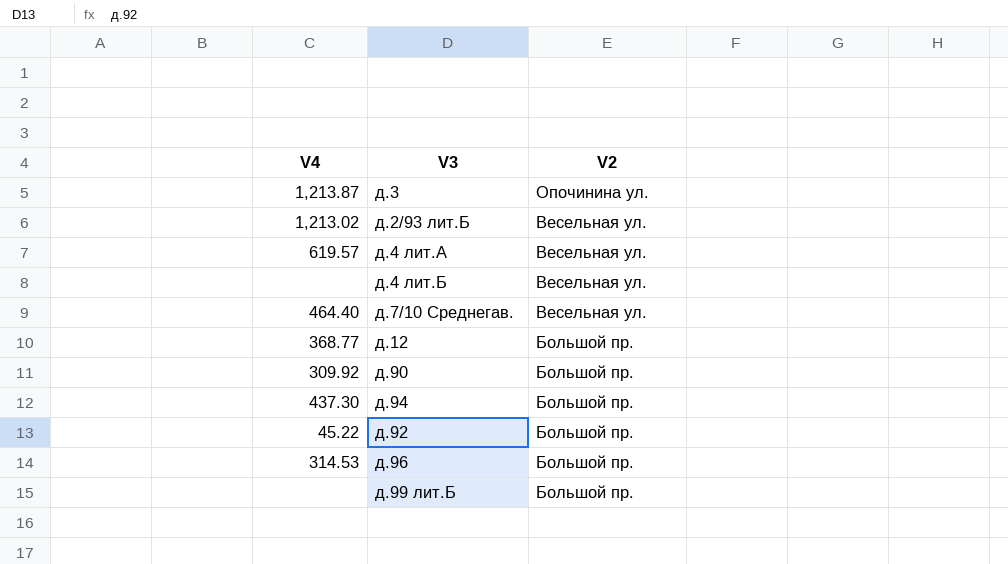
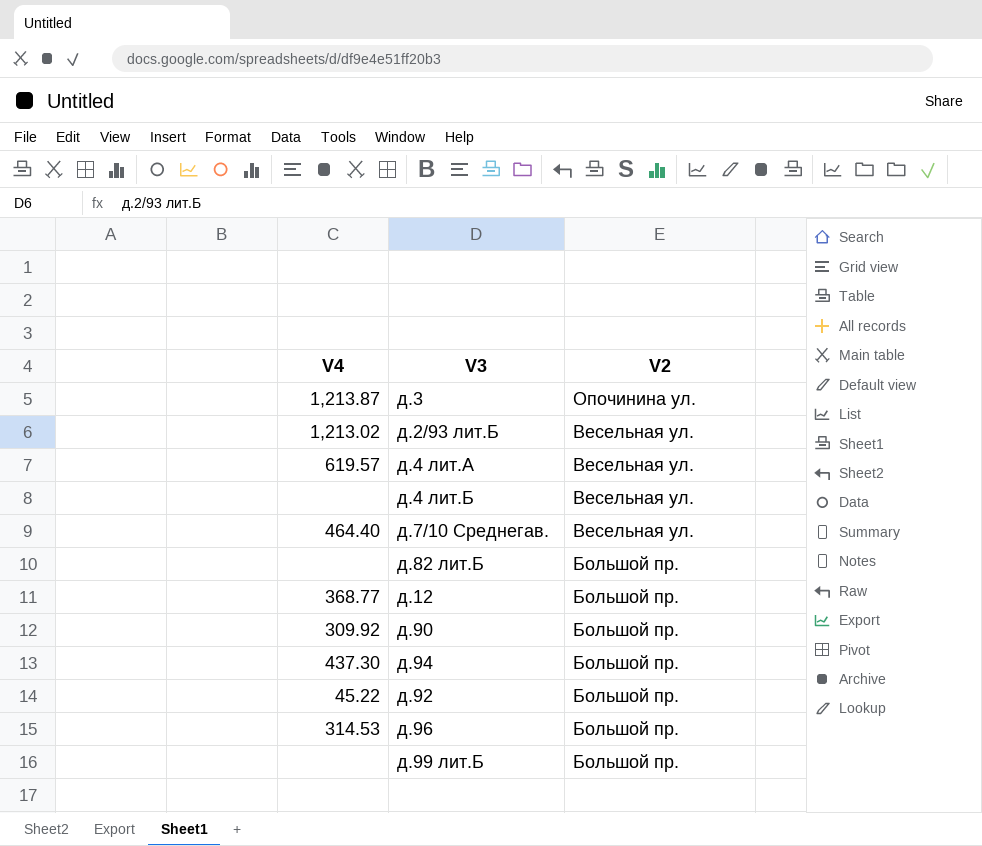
row д.82 лит.Б: none -> none | Большой пр.

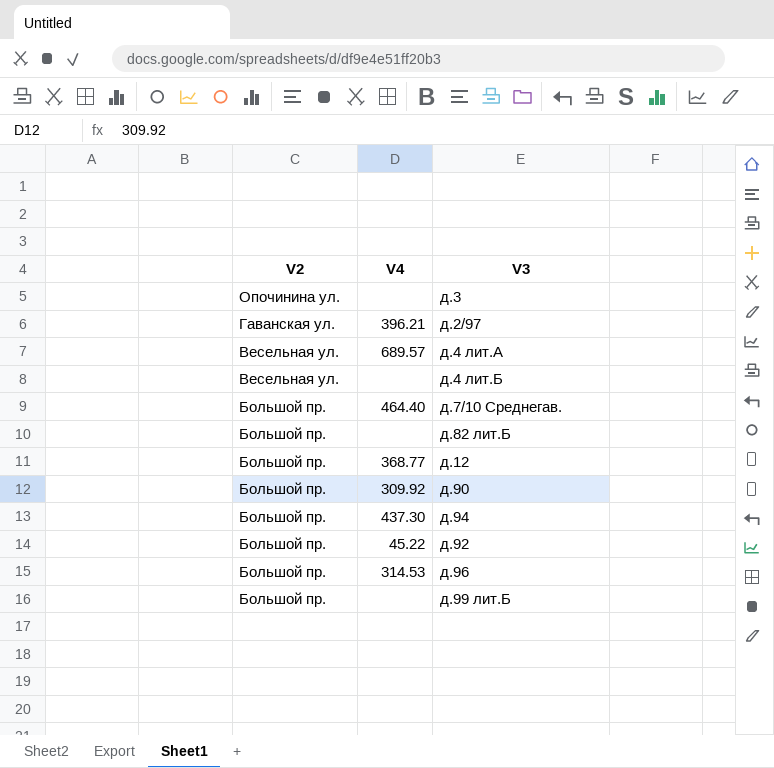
column V2 | position: 3 -> 1
row д.2/93 лит.Б: 1,213.02 | Весельная ул. -> none
д.3 | V4: 1,213.87 -> none
row д.2/97: none -> Гаванская ул. | 396.21
д.4 лит.А | V4: 619.57 -> 689.57
д.7/10 Среднегав. | V2: Весельная ул. -> Большой пр.

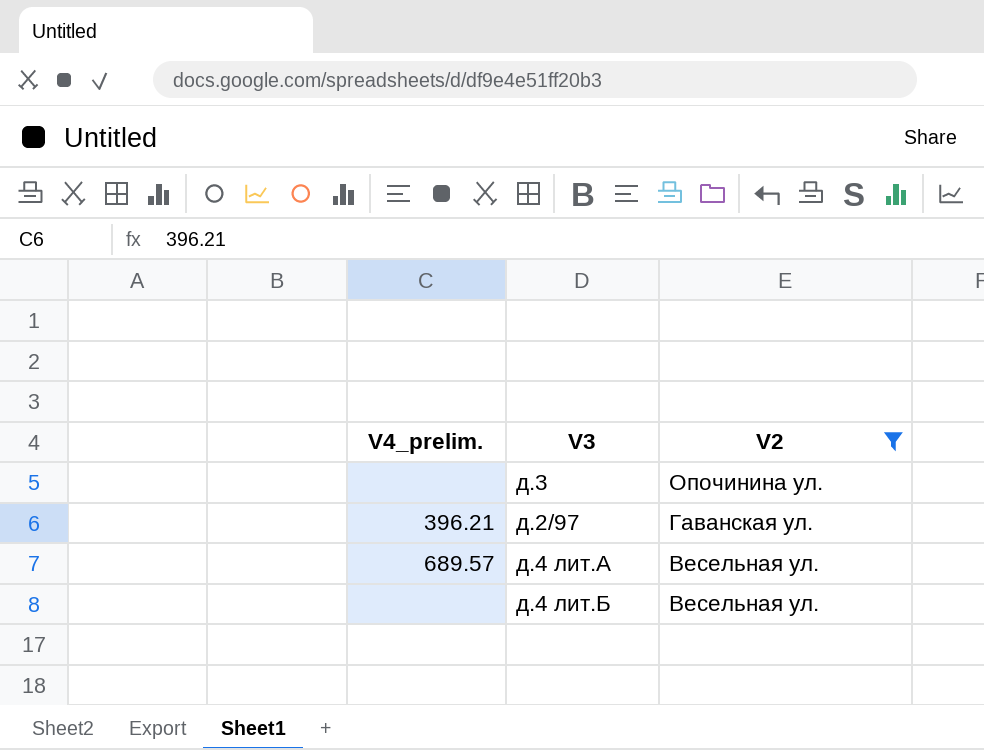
filter: none -> V2 != Большой пр.
column name: V4 -> V4_prelim.
column V2 | position: 1 -> 3

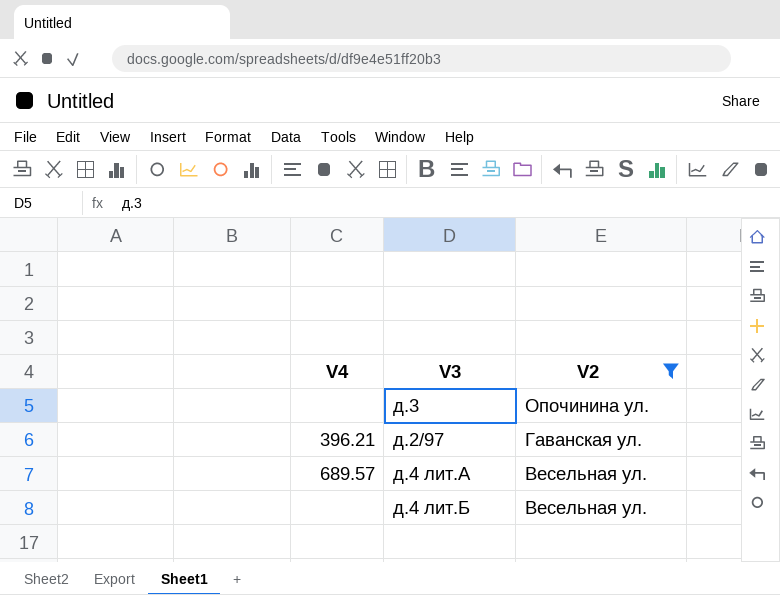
column name: V4_prelim. -> V4

